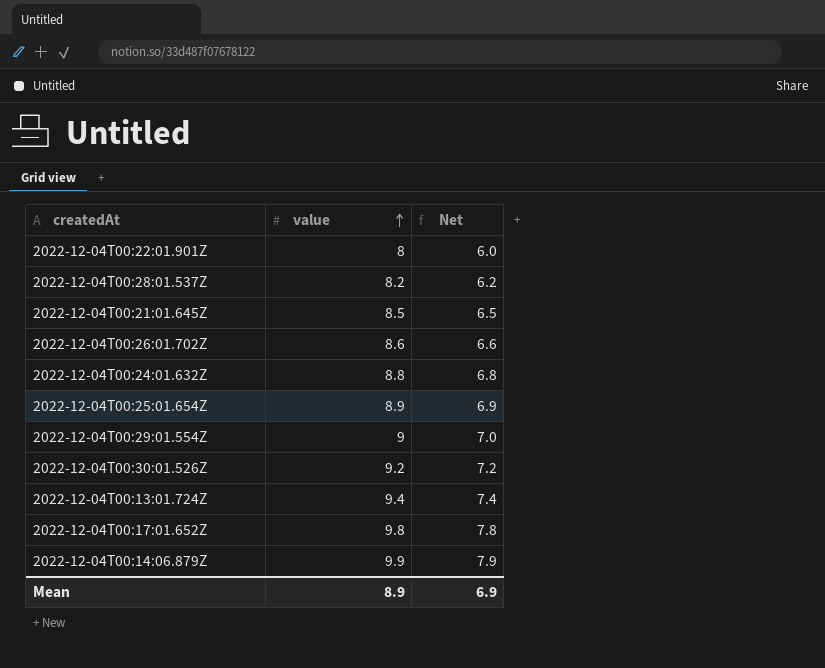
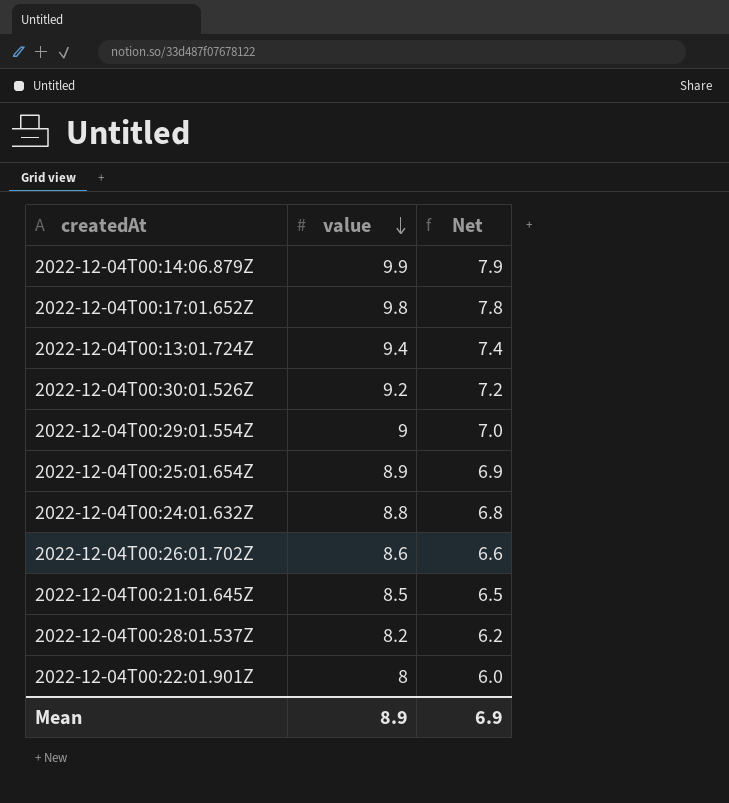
row order: value ascending -> value descending

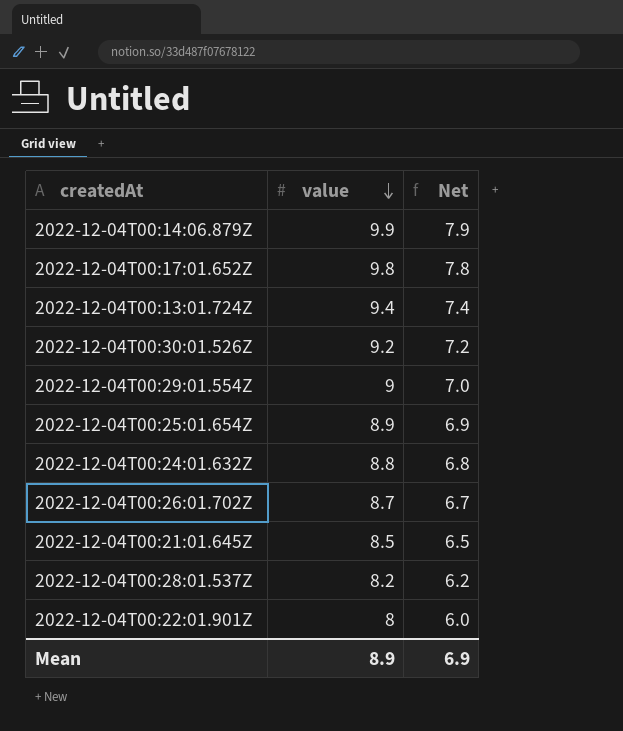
2022-12-04T00:26:01.702Z | value: 8.6 -> 8.7
2022-12-04T00:26:01.702Z | Net: 6.6 -> 6.7

